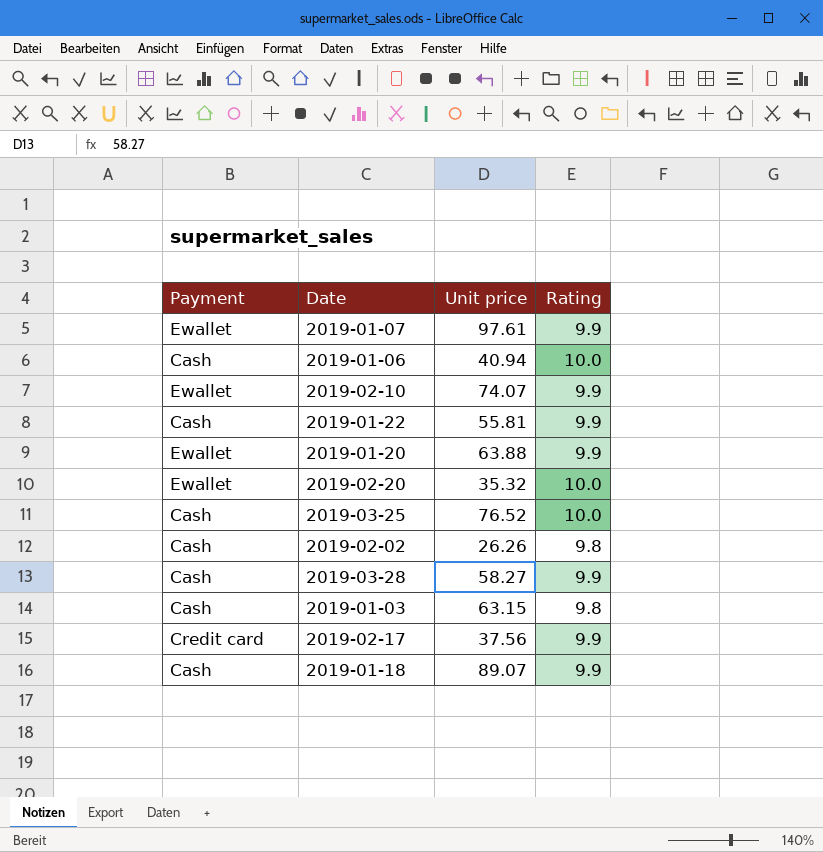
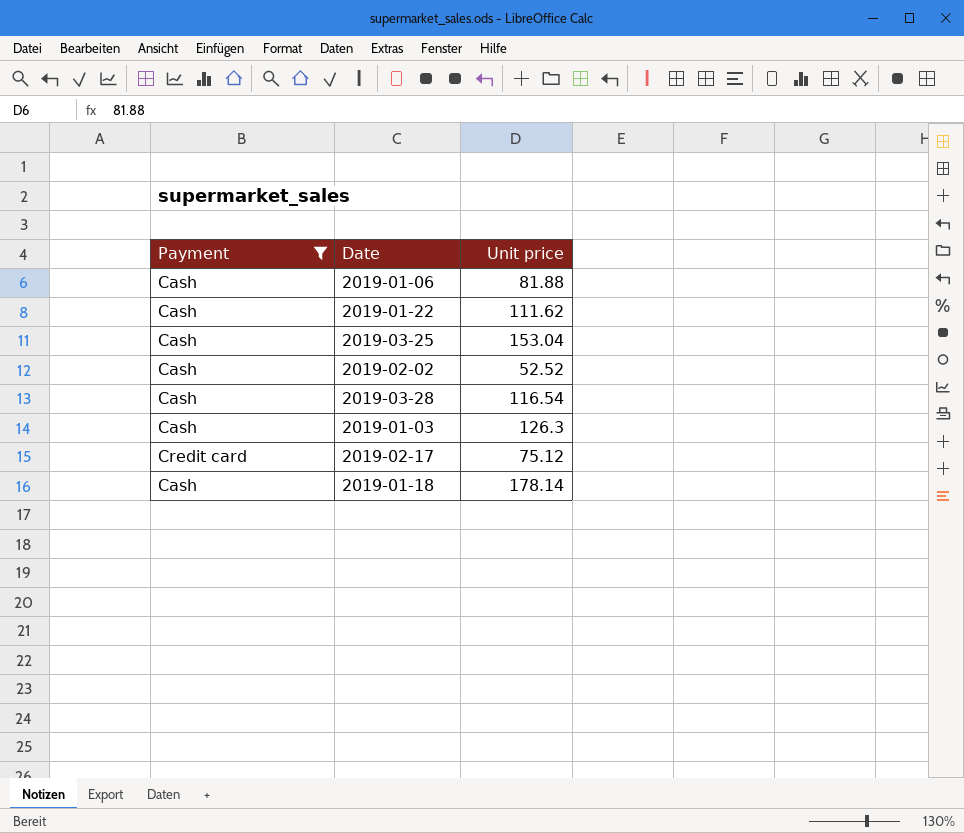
filter: none -> Payment != Ewallet
column Rating | position: 4 -> none
2019-01-06 | Unit price: 40.94 -> 81.88
2019-01-22 | Unit price: 55.81 -> 111.62
2019-03-25 | Unit price: 76.52 -> 153.04
2019-02-02 | Unit price: 26.26 -> 52.52
2019-03-28 | Unit price: 58.27 -> 116.54
2019-01-03 | Unit price: 63.15 -> 126.3
2019-02-17 | Unit price: 37.56 -> 75.12
2019-01-18 | Unit price: 89.07 -> 178.14

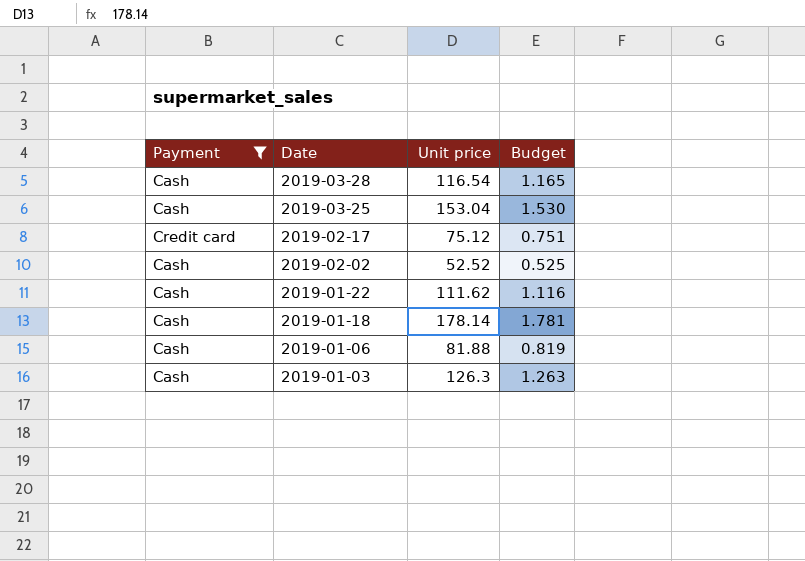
row order: none -> Date descending
column Budget | formula: none -> [Unit price] * 0.01

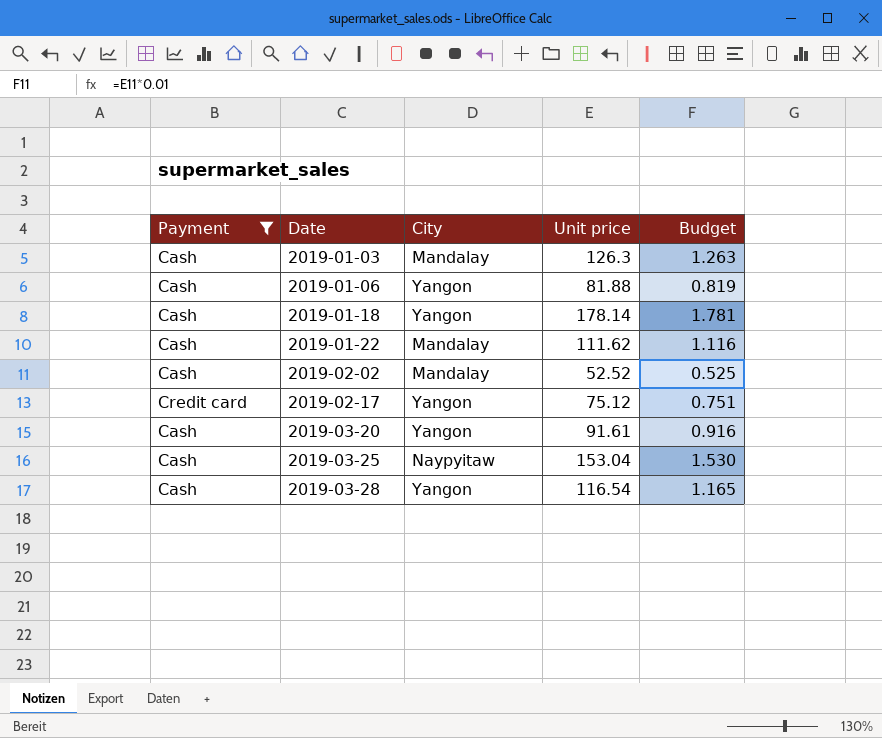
row order: Date descending -> Date ascending
column City | position: none -> 3
row 2019-03-20: none -> Cash | Yangon | 91.61 | 0.916

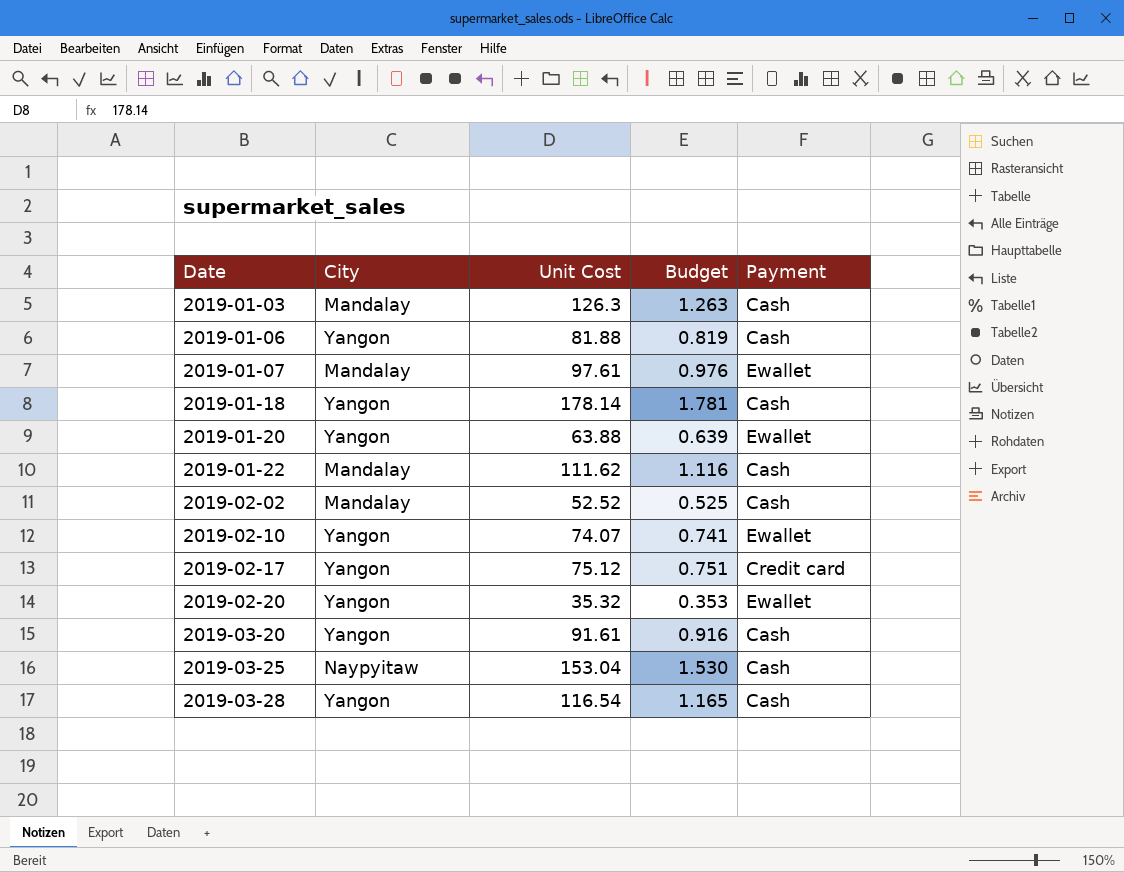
filter: Payment != Ewallet -> none
column name: Unit price -> Unit Cost
column Payment | position: 1 -> 5

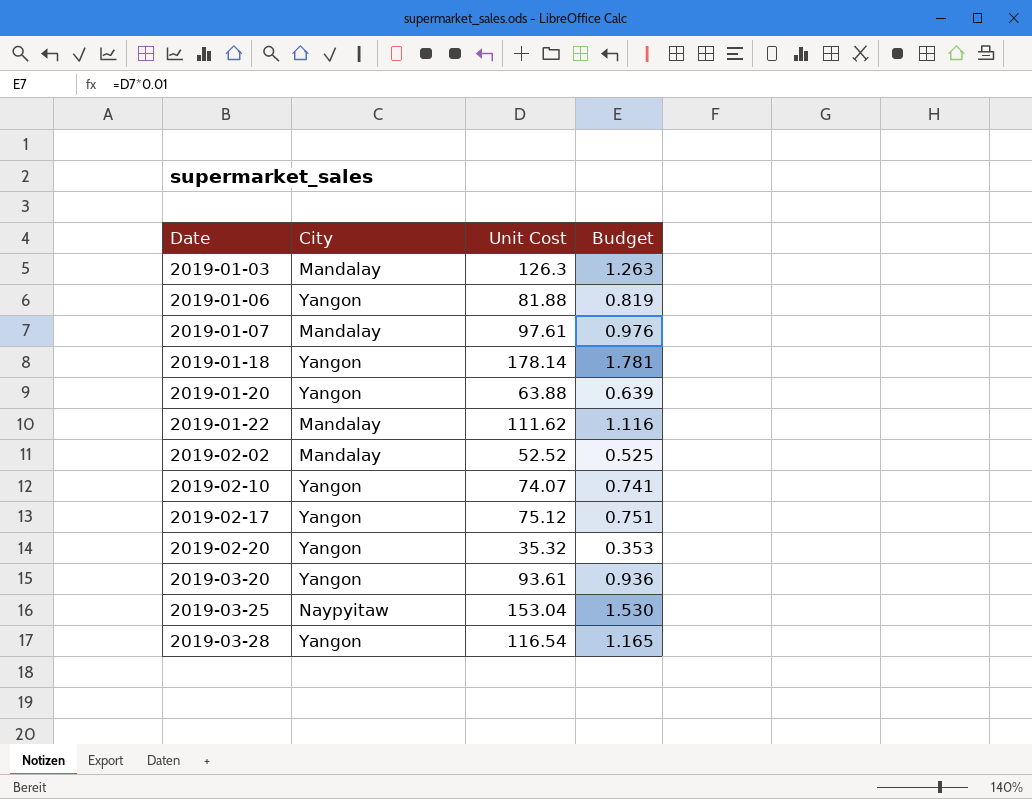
column Payment | position: 5 -> none
2019-03-20 | Unit Cost: 91.61 -> 93.61
2019-03-20 | Budget: 0.916 -> 0.936

